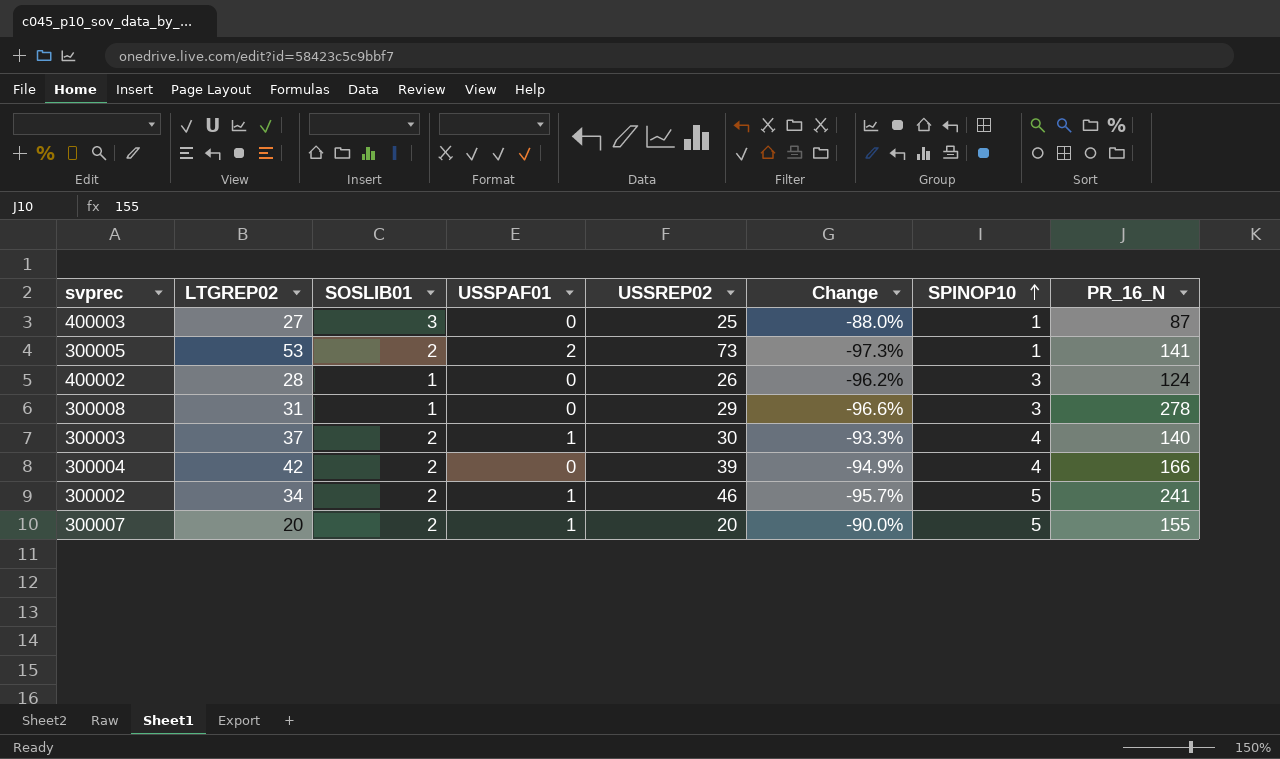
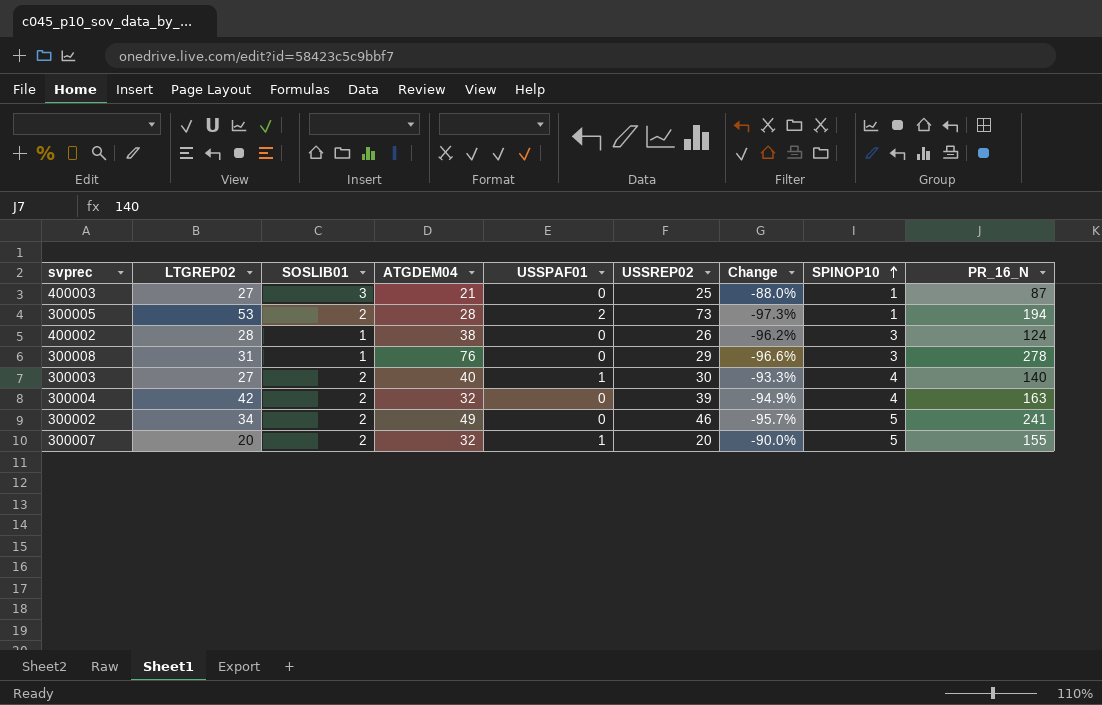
column ATGDEM04 | position: none -> 4
300005 | PR_16_N: 141 -> 194
300003 | LTGREP02: 37 -> 27
300004 | PR_16_N: 166 -> 163
300002 | USSPAF01: 1 -> 0

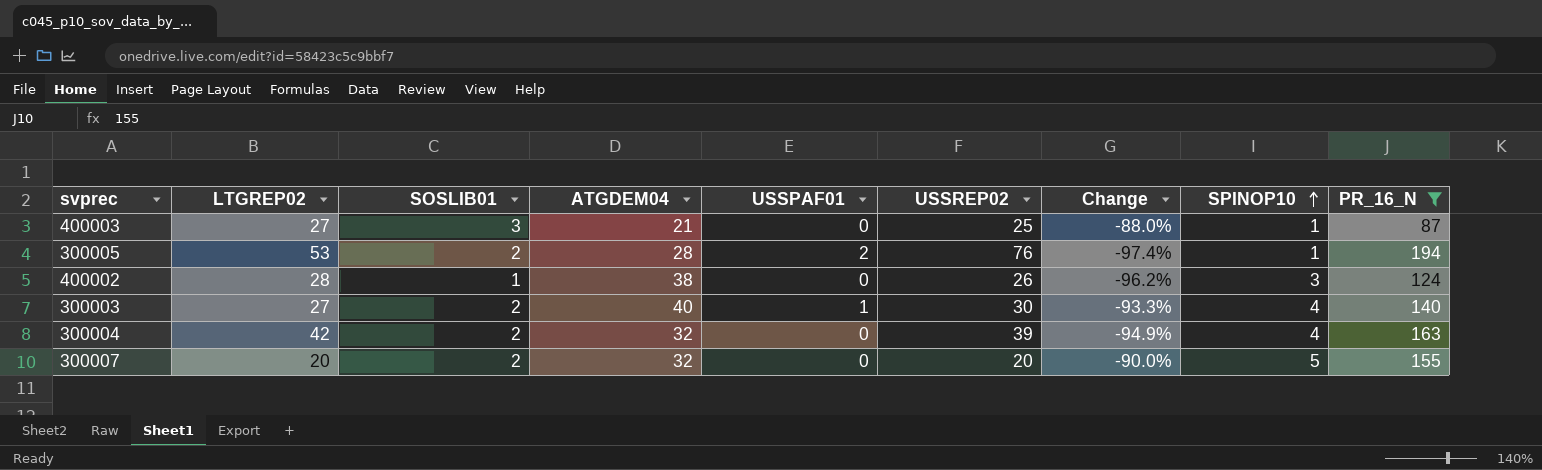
filter: none -> PR_16_N <= 194
300005 | USSREP02: 73 -> 76
300005 | Change: -97.3% -> -97.4%
300007 | USSPAF01: 1 -> 0

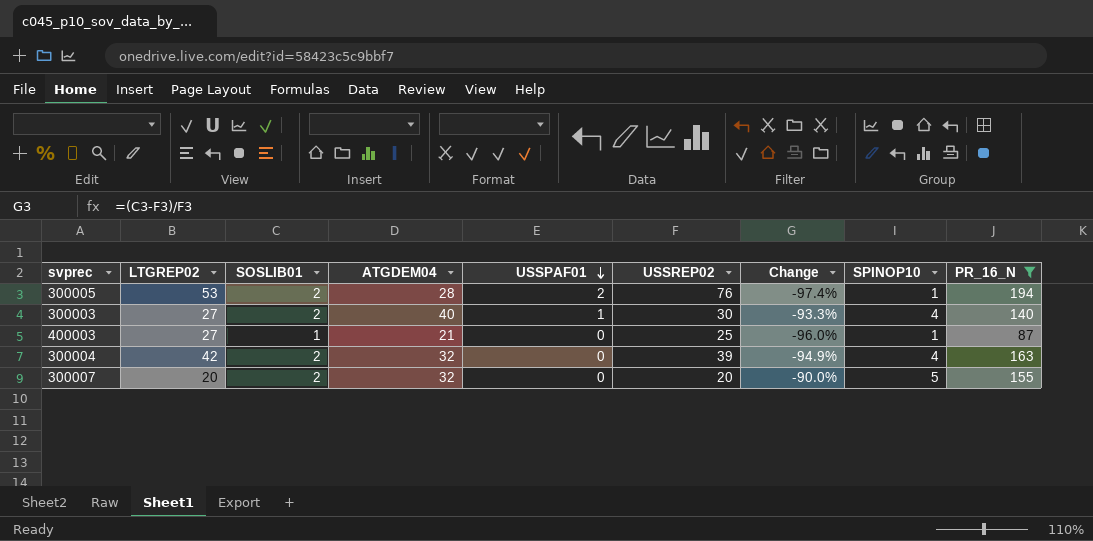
row order: SPINOP10 ascending -> USSPAF01 descending
row 400002: 28 | 1 | 38 | 0 | 26 | -96.2% | 3 | 124 -> none
400003 | SOSLIB01: 3 -> 1
400003 | Change: -88.0% -> -96.0%

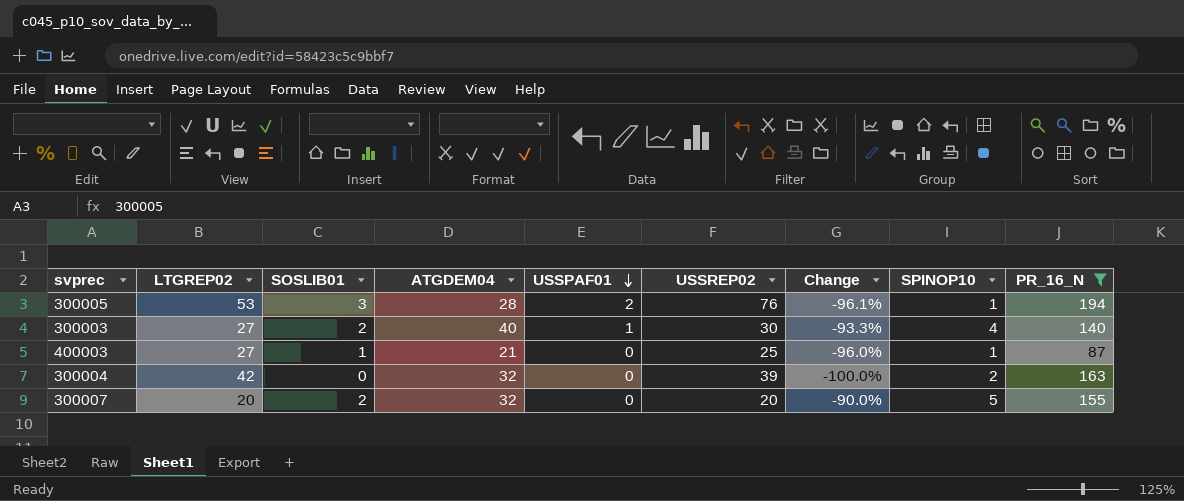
300005 | SOSLIB01: 2 -> 3
300005 | Change: -97.4% -> -96.1%
300004 | SOSLIB01: 2 -> 0
300004 | Change: -94.9% -> -100.0%
300004 | SPINOP10: 4 -> 2

